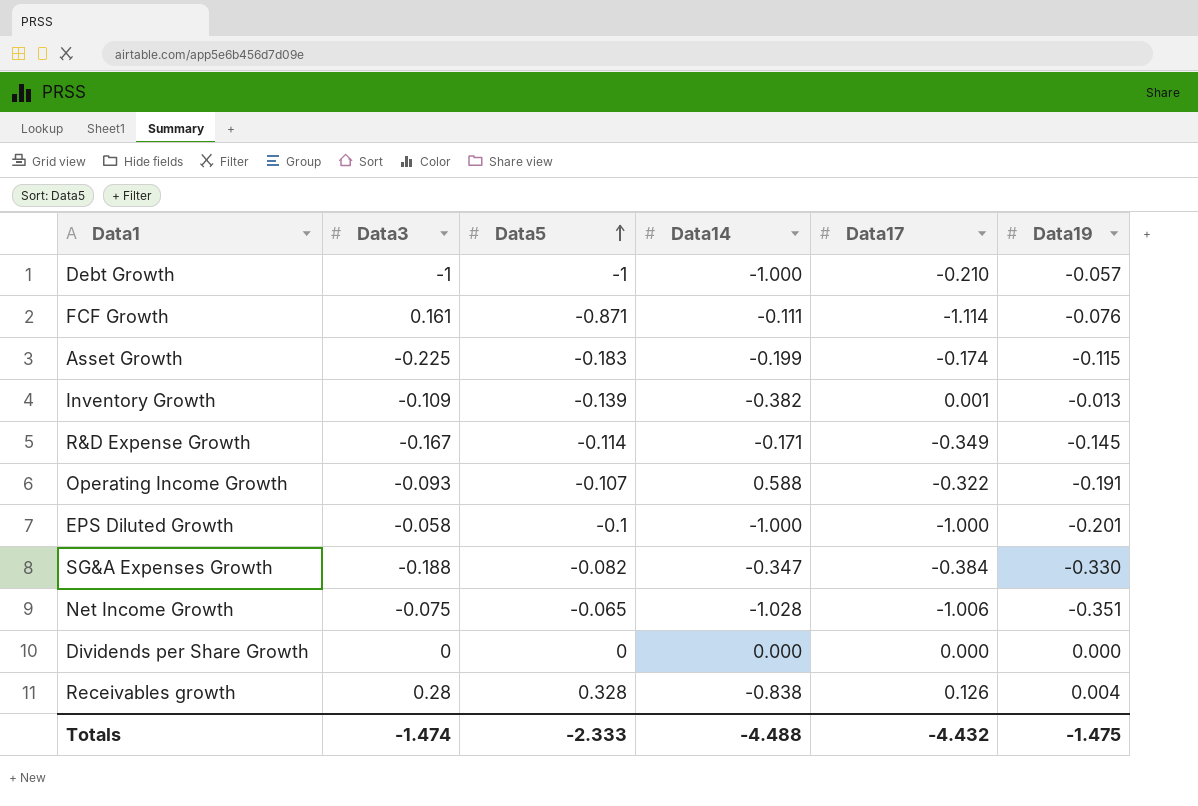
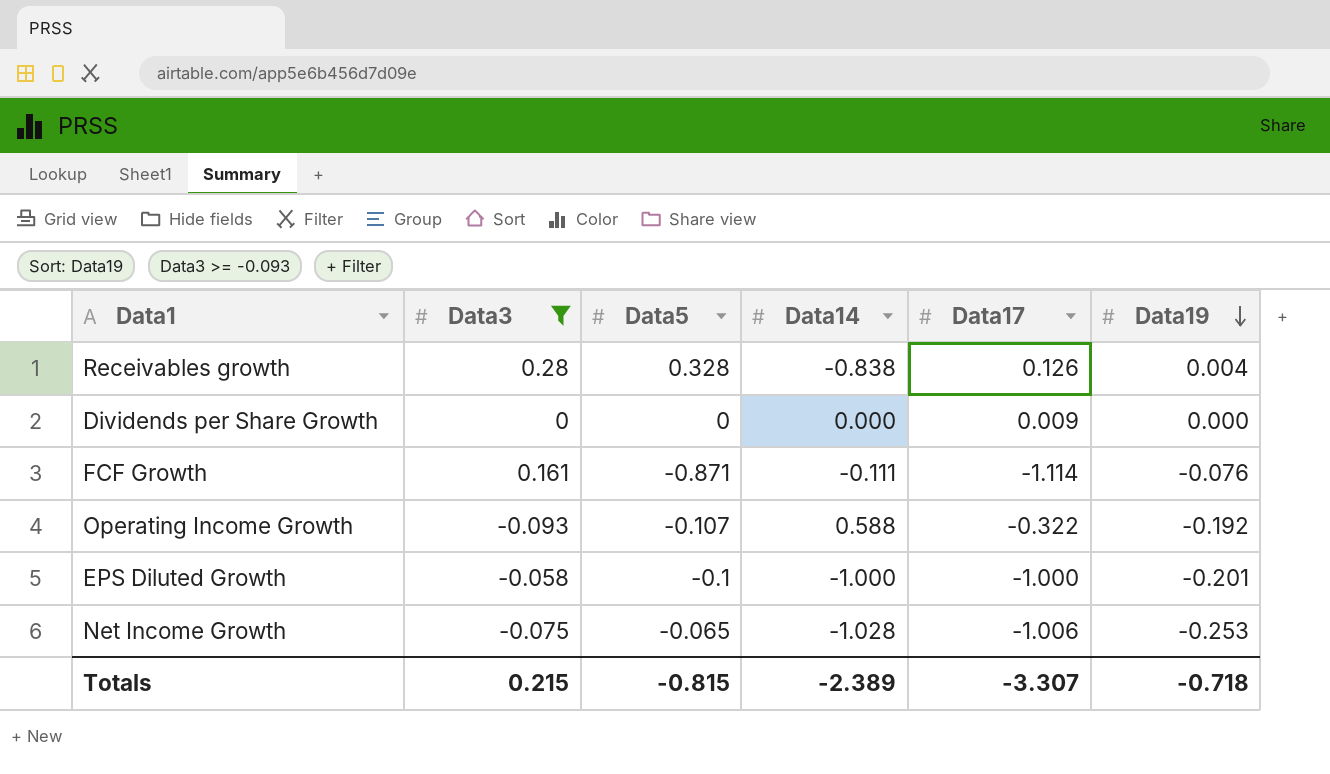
filter: none -> Data3 >= -0.093
row order: Data5 ascending -> Data19 descending
Dividends per Share Growth | Data17: 0.000 -> 0.009
Operating Income Growth | Data19: -0.191 -> -0.192
Net Income Growth | Data19: -0.351 -> -0.253
Totals | Data3: -1.474 -> 0.215
Totals | Data5: -2.333 -> -0.815
Totals | Data14: -4.488 -> -2.389
Totals | Data17: -4.432 -> -3.307
Totals | Data19: -1.475 -> -0.718

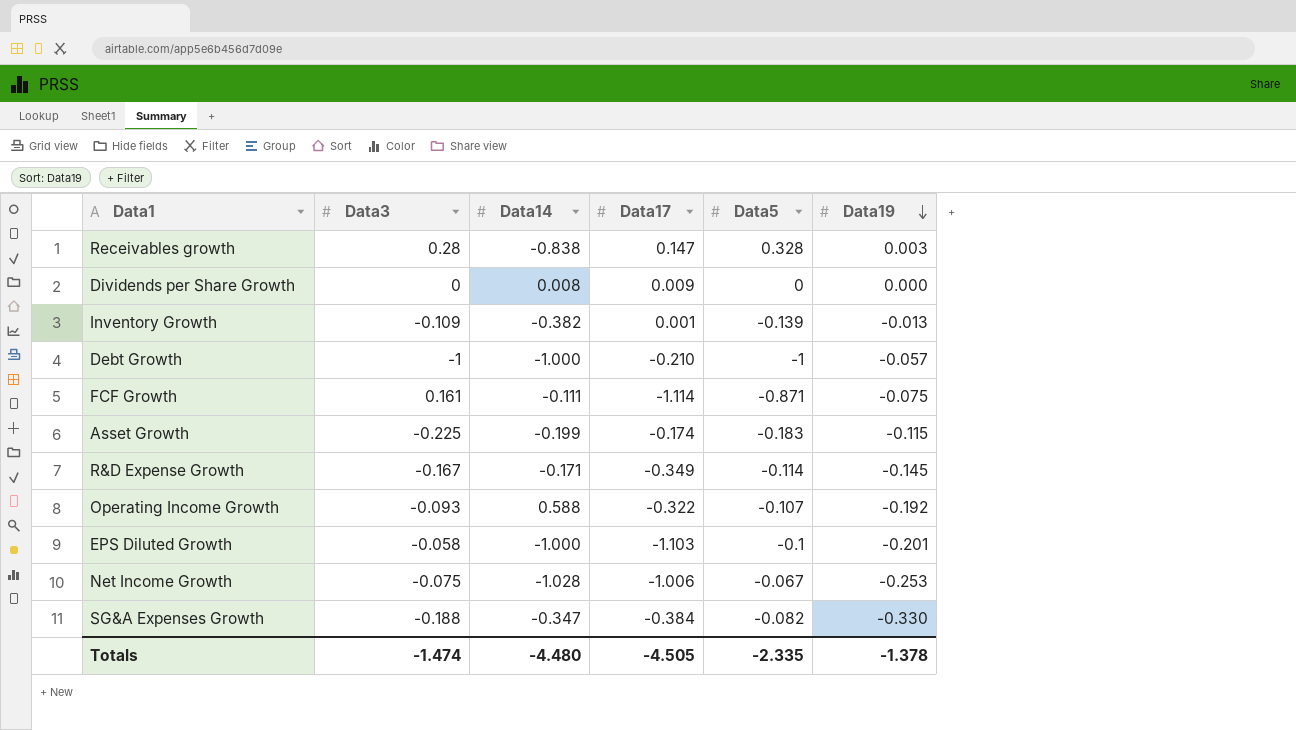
filter: Data3 >= -0.093 -> none
column Data5 | position: 3 -> 5
Receivables growth | Data17: 0.126 -> 0.147
Receivables growth | Data19: 0.004 -> 0.003
Dividends per Share Growth | Data14: 0.000 -> 0.008
FCF Growth | Data19: -0.076 -> -0.075
EPS Diluted Growth | Data17: -1.000 -> -1.103
Net Income Growth | Data5: -0.065 -> -0.067
Totals | Data3: 0.215 -> -1.474
Totals | Data14: -2.389 -> -4.480
Totals | Data17: -3.307 -> -4.505
Totals | Data5: -0.815 -> -2.335
Totals | Data19: -0.718 -> -1.378

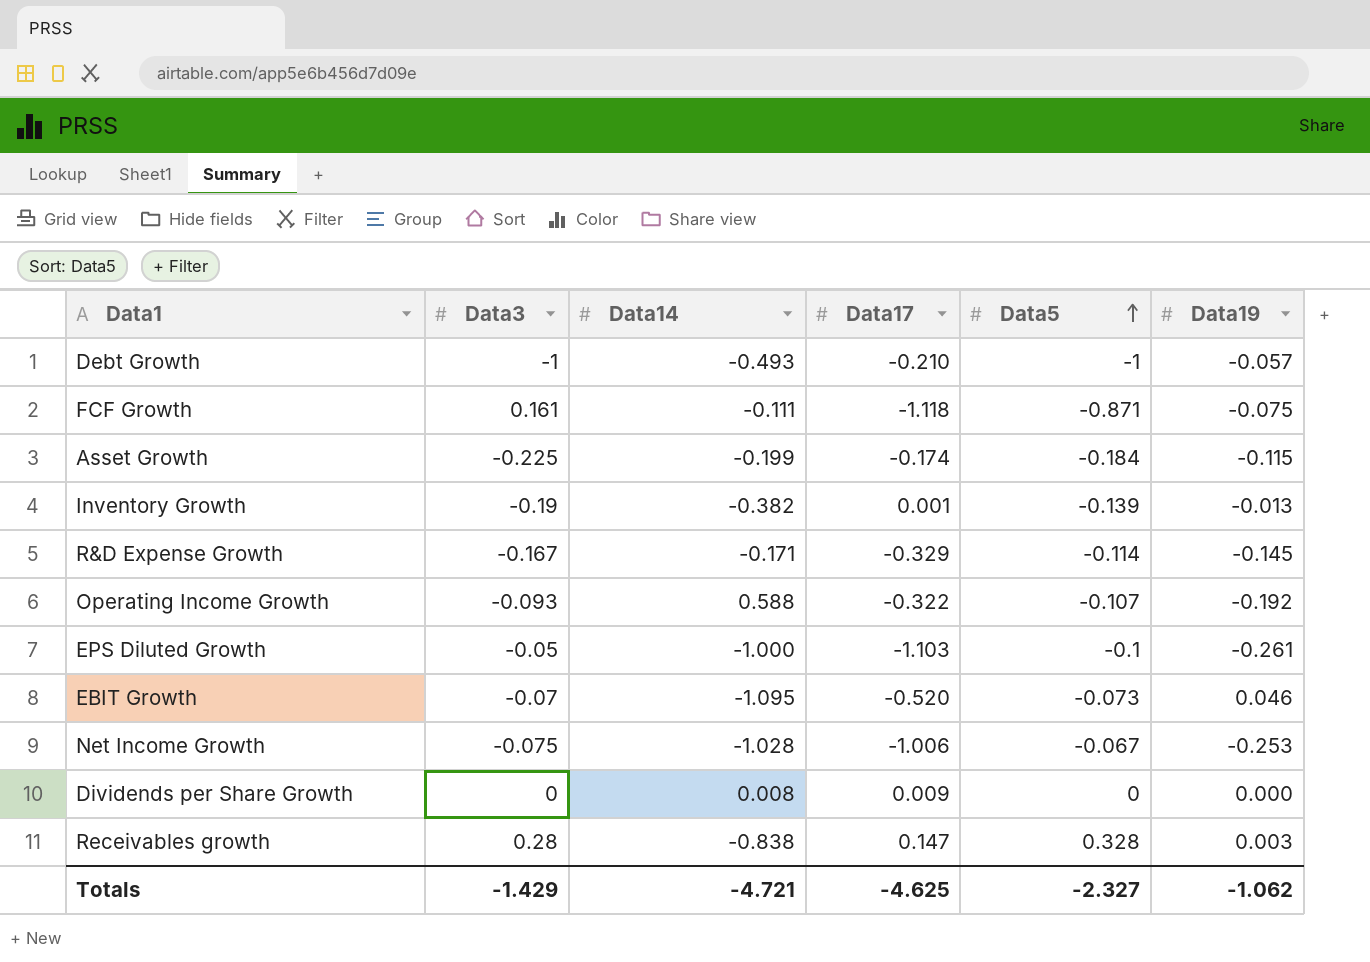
row order: Data19 descending -> Data5 ascending
row SG&A Expenses Growth: -0.188 | -0.347 | -0.384 | -0.082 | -0.330 -> none
Debt Growth | Data14: -1.000 -> -0.493
FCF Growth | Data17: -1.114 -> -1.118
Asset Growth | Data5: -0.183 -> -0.184
Inventory Growth | Data3: -0.109 -> -0.19
R&D Expense Growth | Data17: -0.349 -> -0.329
EPS Diluted Growth | Data3: -0.058 -> -0.05
EPS Diluted Growth | Data19: -0.201 -> -0.261
row EBIT Growth: none -> -0.07 | -1.095 | -0.520 | -0.073 | 0.046
Totals | Data3: -1.474 -> -1.429
Totals | Data14: -4.480 -> -4.721
Totals | Data17: -4.505 -> -4.625
Totals | Data5: -2.335 -> -2.327
Totals | Data19: -1.378 -> -1.062

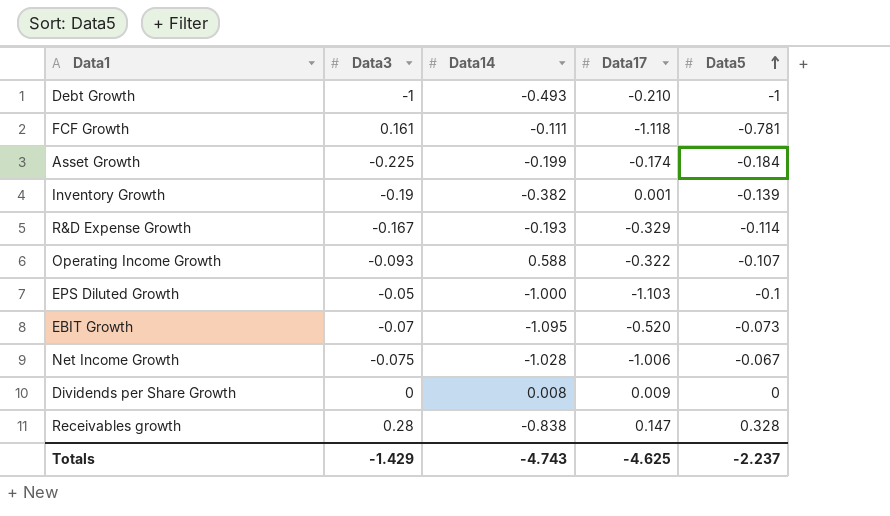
column Data19 | position: 6 -> none
FCF Growth | Data5: -0.871 -> -0.781
R&D Expense Growth | Data14: -0.171 -> -0.193
Totals | Data14: -4.721 -> -4.743
Totals | Data5: -2.327 -> -2.237

